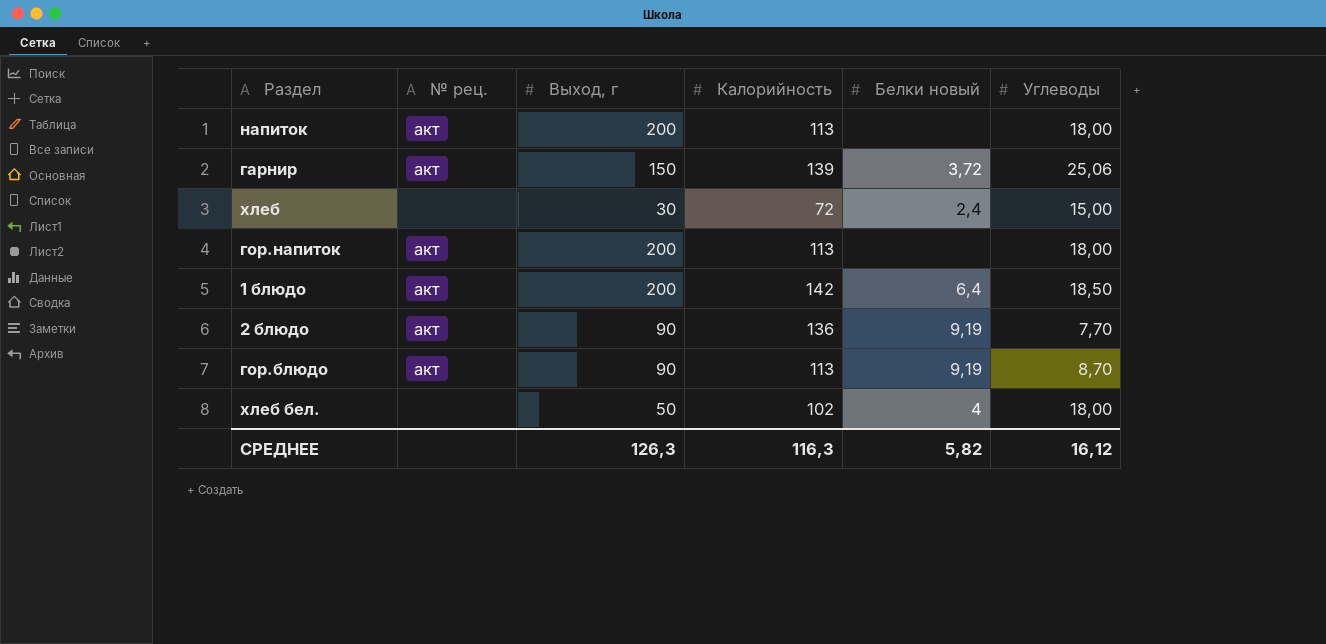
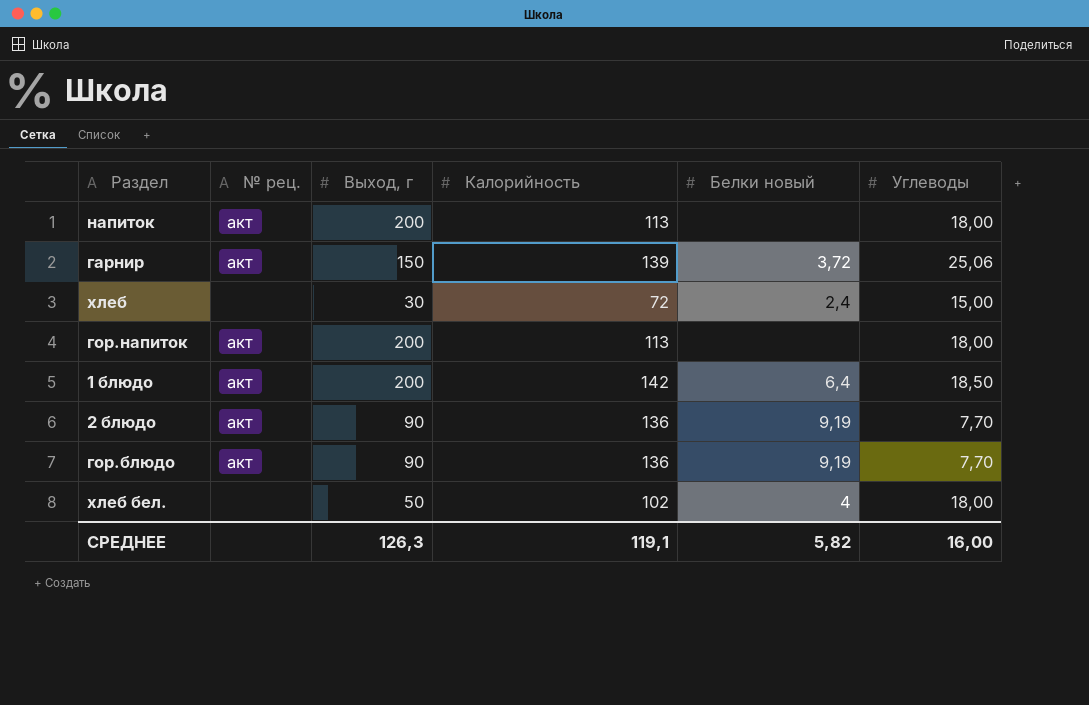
гор.блюдо | Калорийность: 113 -> 136
гор.блюдо | Углеводы: 8,70 -> 7,70
СРЕДНЕЕ | Калорийность: 116,3 -> 119,1
СРЕДНЕЕ | Углеводы: 16,12 -> 16,00

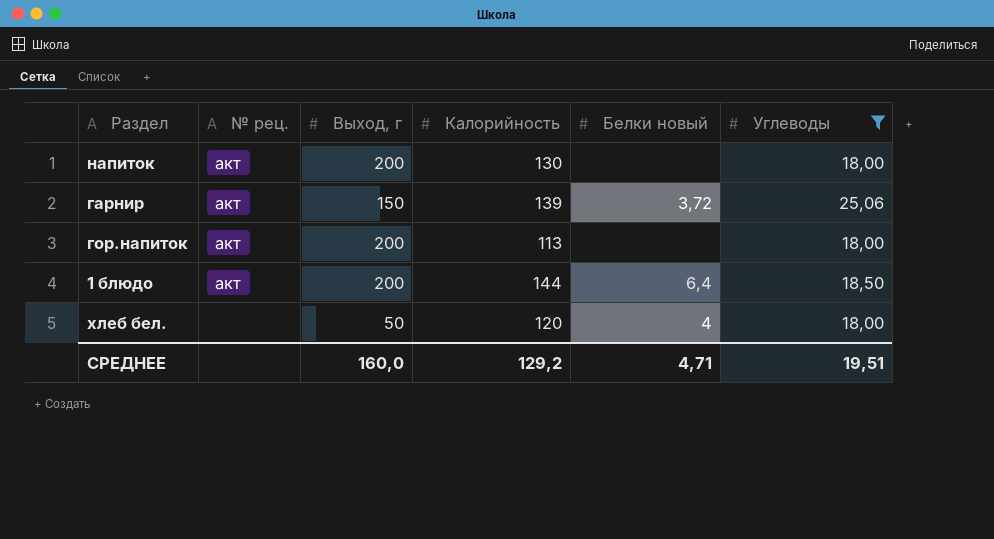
filter: none -> Углеводы >= 18,00
напиток | Калорийность: 113 -> 130
1 блюдо | Калорийность: 142 -> 144
хлеб бел. | Калорийность: 102 -> 120
СРЕДНЕЕ | Выход, г: 126,3 -> 160,0
СРЕДНЕЕ | Калорийность: 119,1 -> 129,2
СРЕДНЕЕ | Белки новый: 5,82 -> 4,71
СРЕДНЕЕ | Углеводы: 16,00 -> 19,51

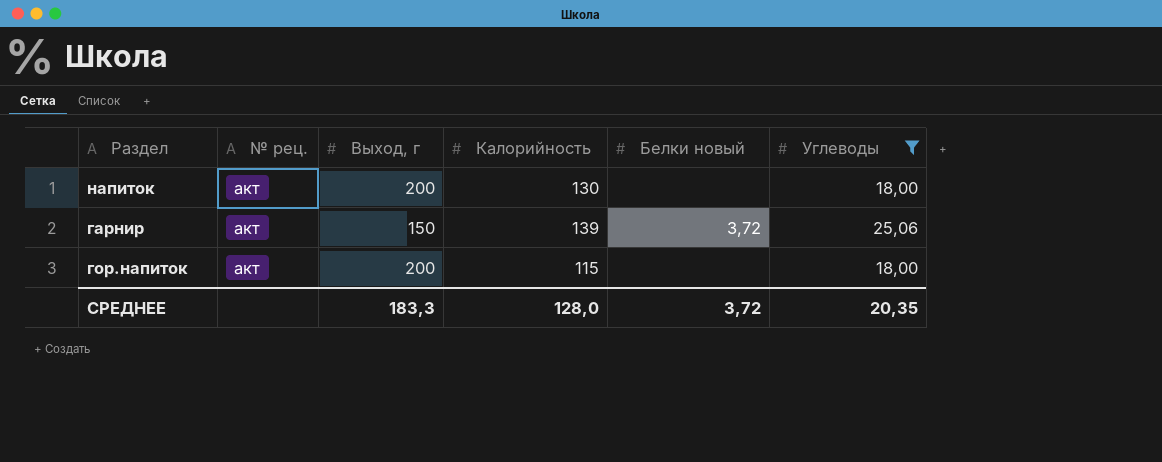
row 1 блюдо: акт | 200 | 144 | 6,4 | 18,50 -> none
row хлеб бел.: none | 50 | 120 | 4 | 18,00 -> none
гор.напиток | Калорийность: 113 -> 115
СРЕДНЕЕ | Выход, г: 160,0 -> 183,3
СРЕДНЕЕ | Калорийность: 129,2 -> 128,0
СРЕДНЕЕ | Белки новый: 4,71 -> 3,72
СРЕДНЕЕ | Углеводы: 19,51 -> 20,35

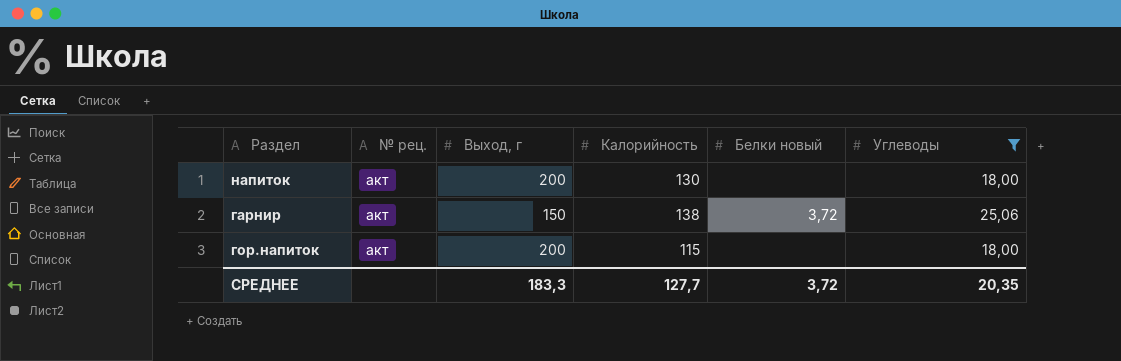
гарнир | Калорийность: 139 -> 138
СРЕДНЕЕ | Калорийность: 128,0 -> 127,7

